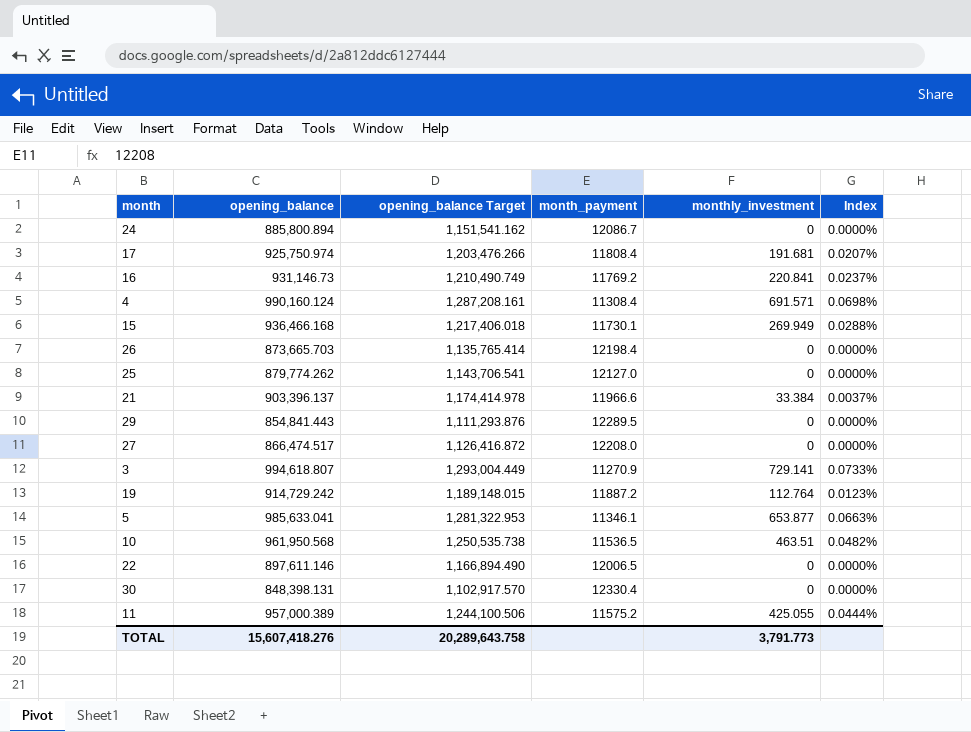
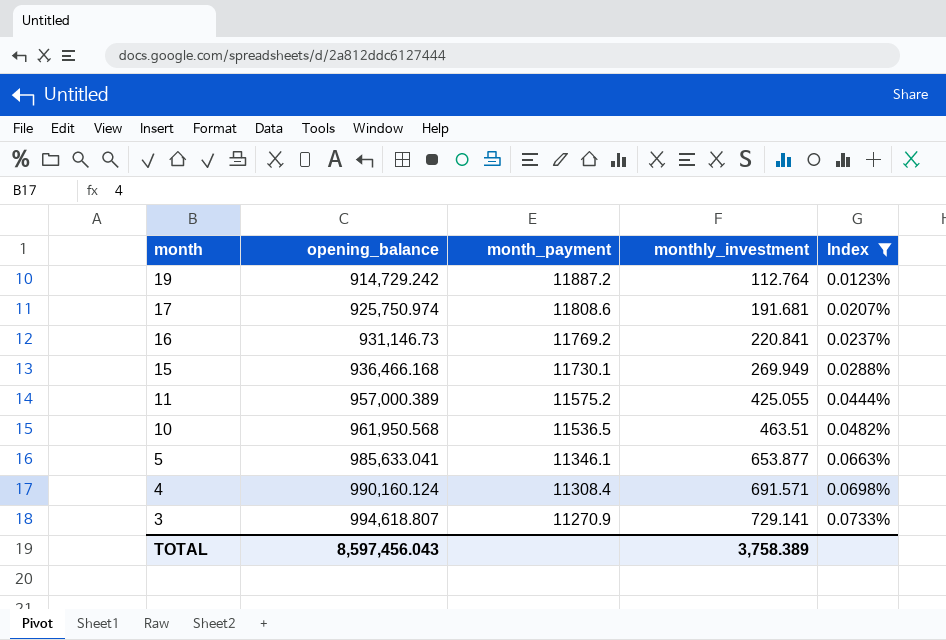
filter: none -> Index >= 0.0123%
row order: none -> month descending
column opening_balance Target | formula: [opening_balance] * 1.3 -> none
17 | month_payment: 11808.4 -> 11808.6
TOTAL | opening_balance: 15,607,418.276 -> 8,597,456.043
TOTAL | monthly_investment: 3,791.773 -> 3,758.389

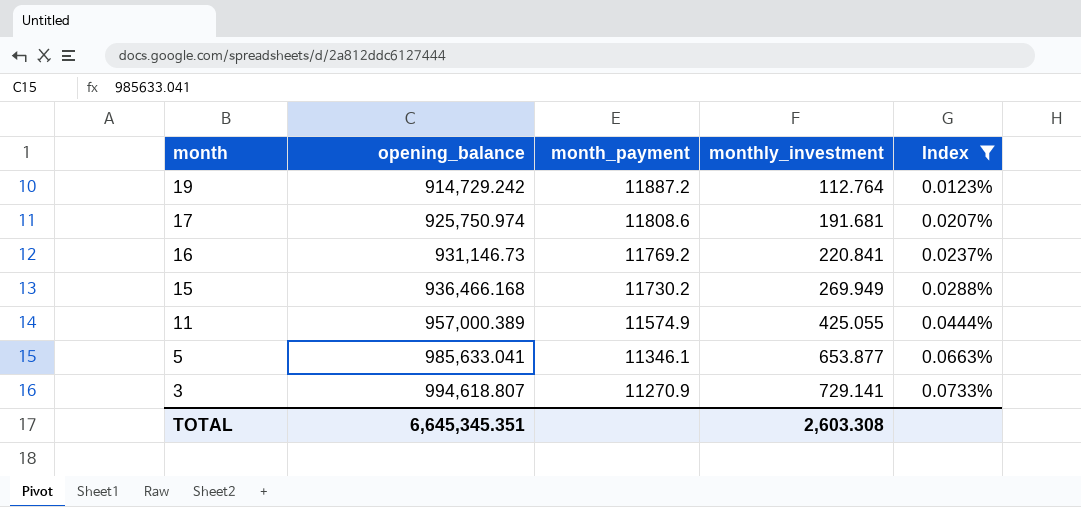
row 10: 961,950.568 | 11536.5 | 463.51 | 0.0482% -> none
row 4: 990,160.124 | 11308.4 | 691.571 | 0.0698% -> none
15 | month_payment: 11730.1 -> 11730.2
11 | month_payment: 11575.2 -> 11574.9
TOTAL | opening_balance: 8,597,456.043 -> 6,645,345.351
TOTAL | monthly_investment: 3,758.389 -> 2,603.308

